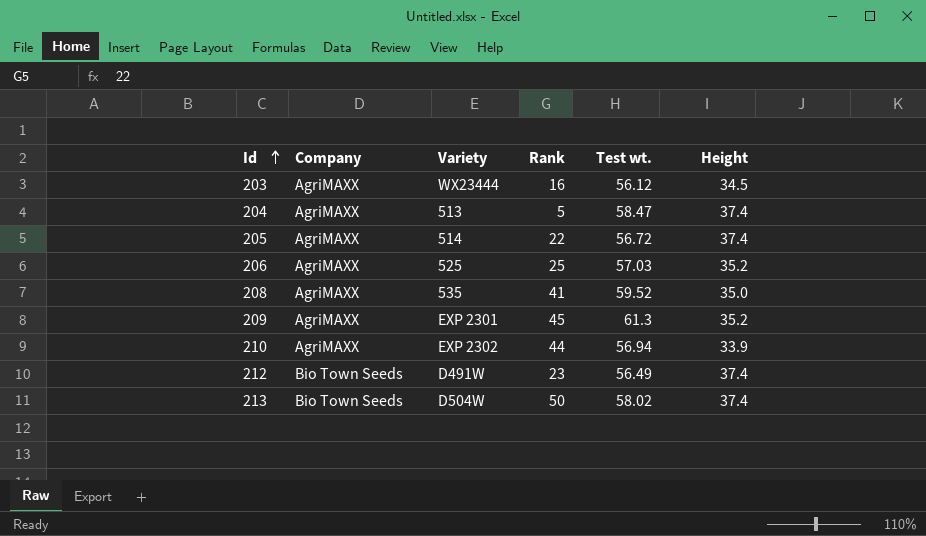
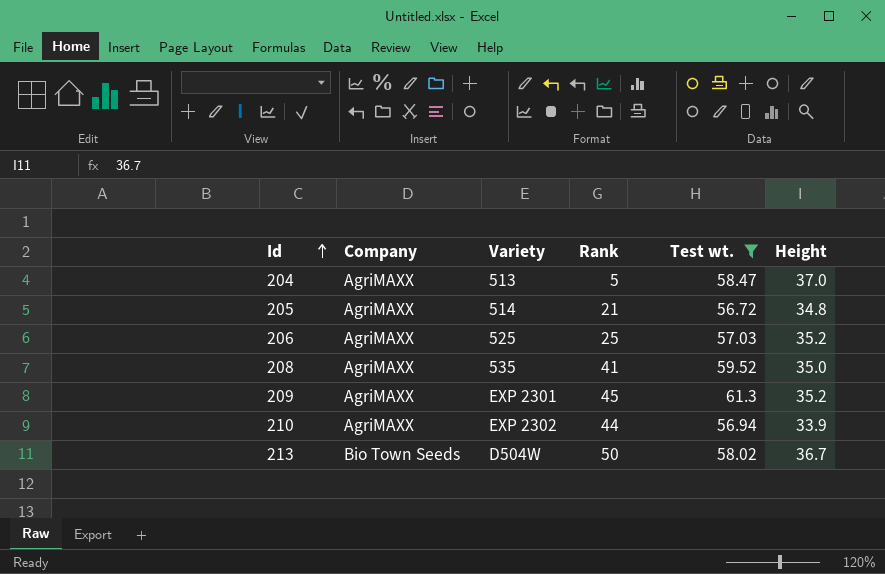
filter: none -> Test wt. >= 56.72
204 | Height: 37.4 -> 37.0
205 | Rank: 22 -> 21
205 | Height: 37.4 -> 34.8
213 | Height: 37.4 -> 36.7

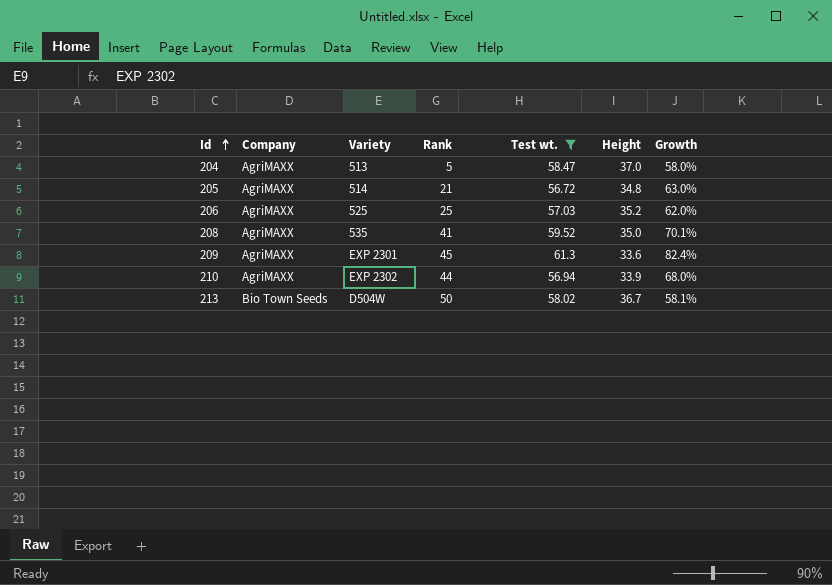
column Growth | formula: none -> ([Test wt.] - [Height]) / [Height]
209 | Height: 35.2 -> 33.6

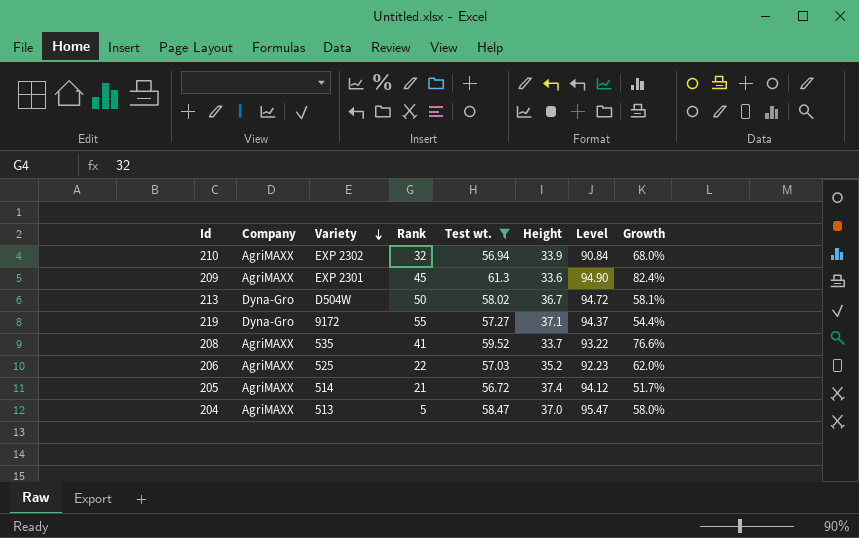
row order: Id ascending -> Variety descending
column Level | formula: none -> [Test wt.] + [Height]
210 | Rank: 44 -> 32
213 | Company: Bio Town Seeds -> Dyna-Gro
row 219: none -> Dyna-Gro | 9172 | 55 | 57.27 | 37.1 | 94.37 | 54.4%
208 | Height: 35.0 -> 33.7
208 | Growth: 70.1% -> 76.6%
206 | Rank: 25 -> 22
205 | Height: 34.8 -> 37.4
205 | Growth: 63.0% -> 51.7%

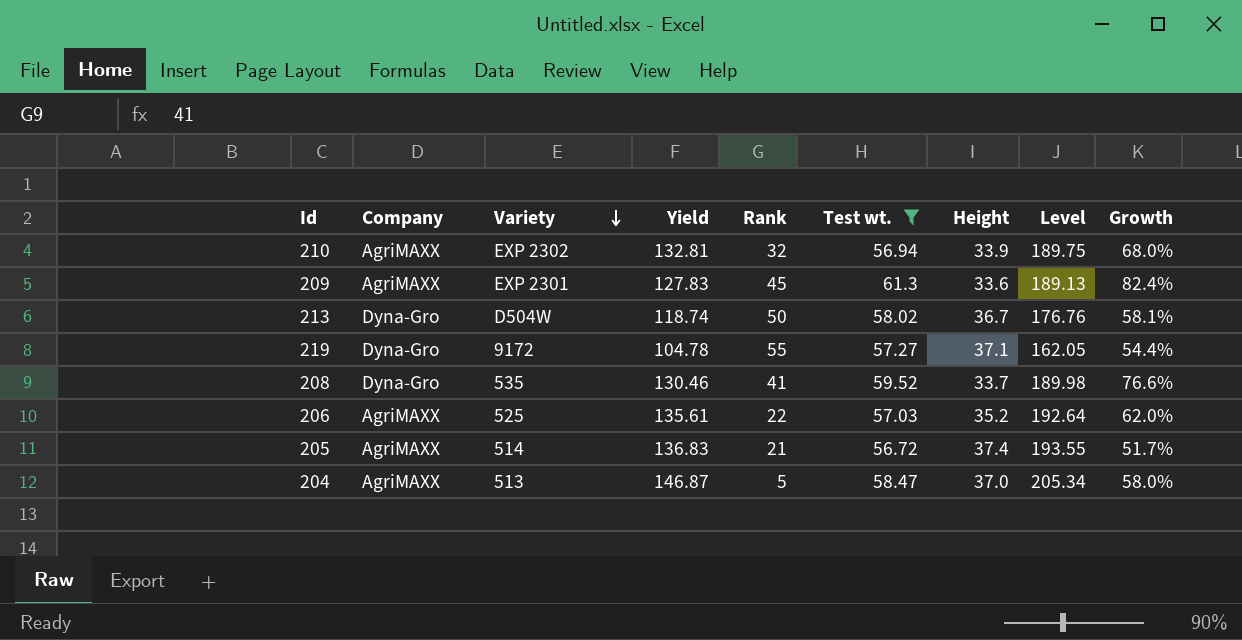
column Yield | position: none -> 4
column Level | formula: [Test wt.] + [Height] -> [Yield] + [Test wt.]
208 | Company: AgriMAXX -> Dyna-Gro

